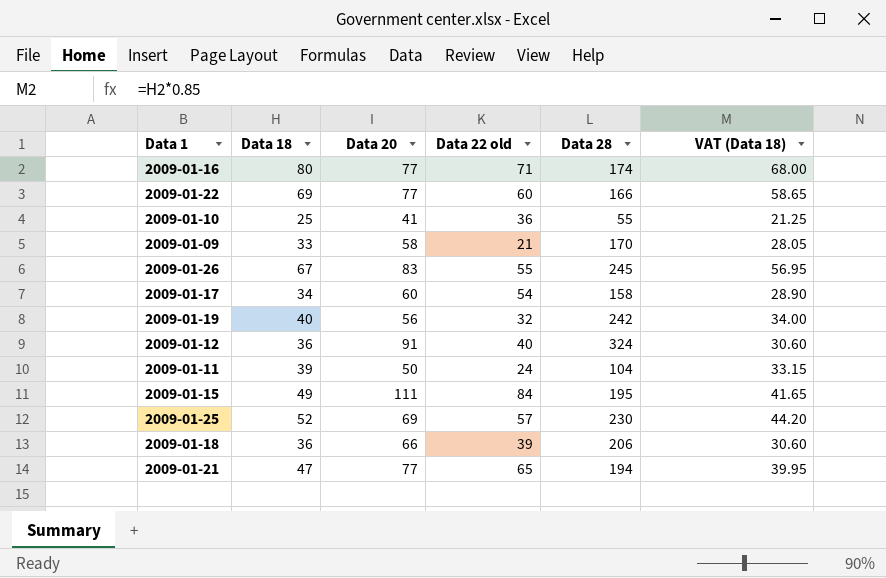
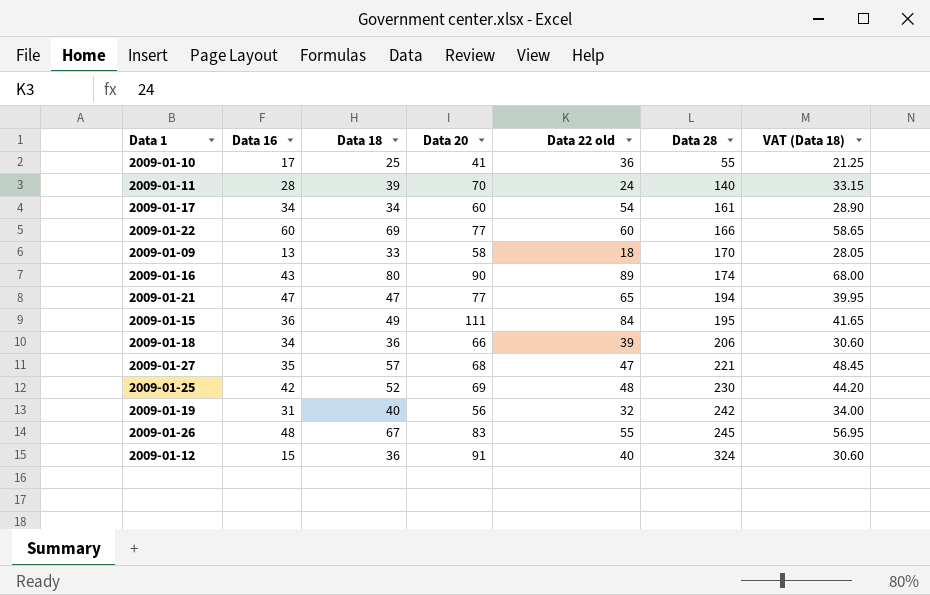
row order: none -> Data 28 ascending
column Data 16 | position: none -> 2
2009-01-11 | Data 20: 50 -> 70
2009-01-11 | Data 28: 104 -> 140
2009-01-17 | Data 28: 158 -> 161
2009-01-09 | Data 22 old: 21 -> 18
2009-01-16 | Data 20: 77 -> 90
2009-01-16 | Data 22 old: 71 -> 89
row 2009-01-27: none -> 35 | 57 | 68 | 47 | 221 | 48.45
2009-01-25 | Data 22 old: 57 -> 48

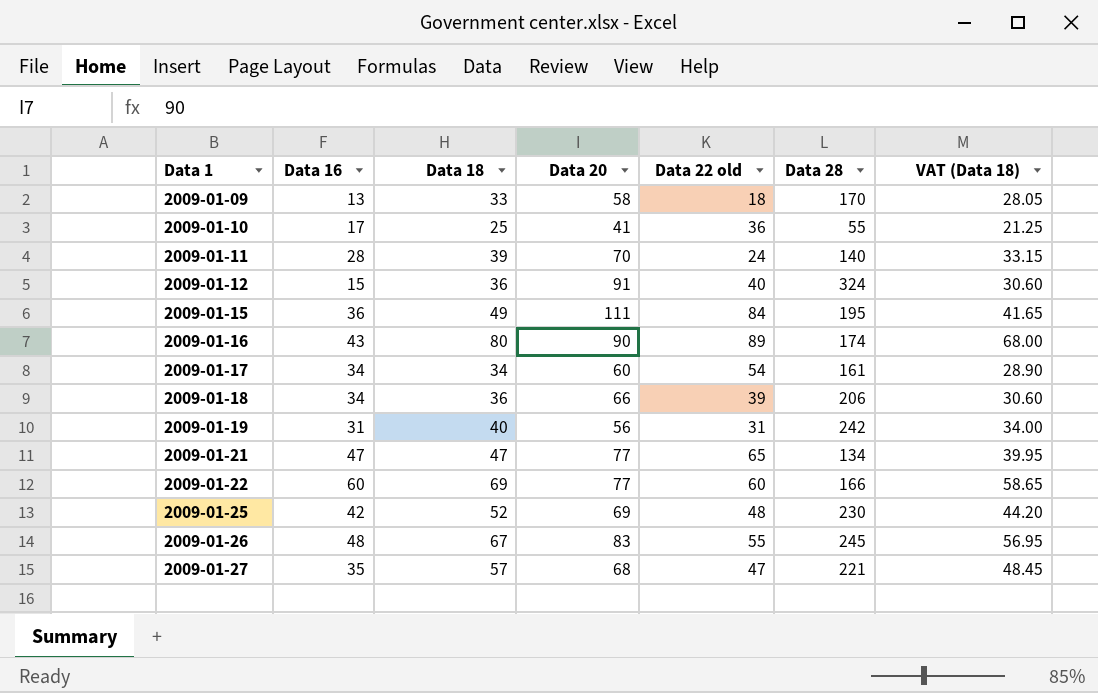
row order: Data 28 ascending -> Data 1 ascending
2009-01-19 | Data 22 old: 32 -> 31
2009-01-21 | Data 28: 194 -> 134

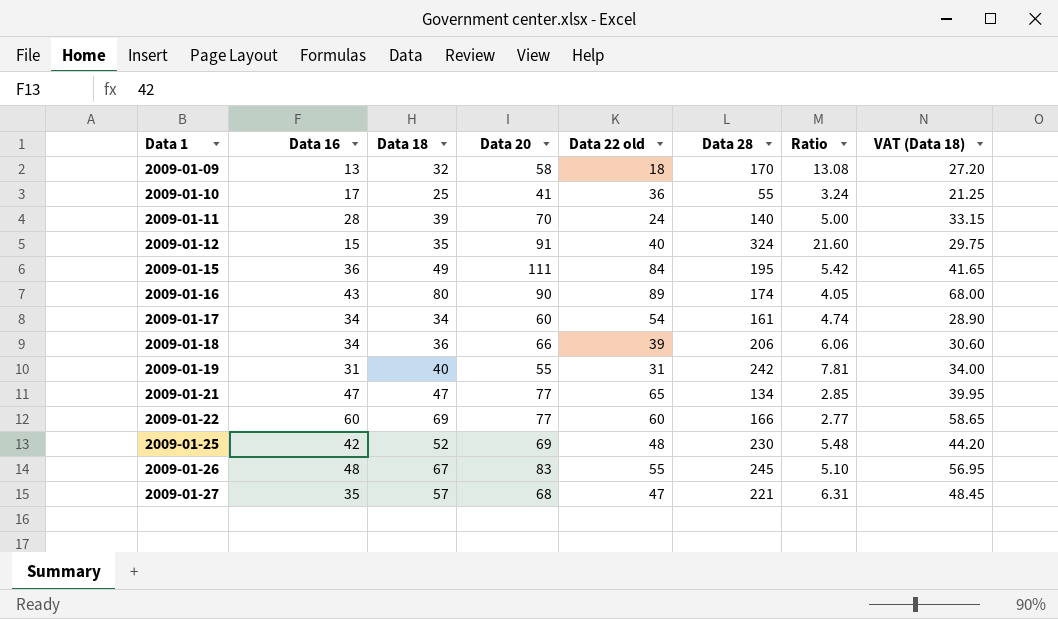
column Ratio | formula: none -> [Data 28] / [Data 16]
2009-01-09 | Data 18: 33 -> 32
2009-01-09 | VAT (Data 18): 28.05 -> 27.20
2009-01-12 | Data 18: 36 -> 35
2009-01-12 | VAT (Data 18): 30.60 -> 29.75
2009-01-19 | Data 20: 56 -> 55

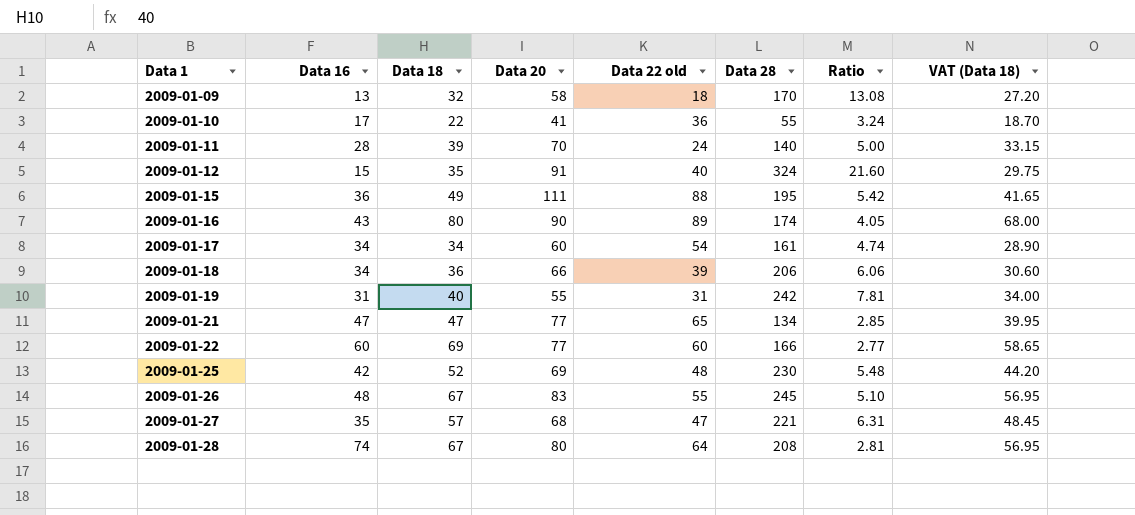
2009-01-10 | Data 18: 25 -> 22
2009-01-10 | VAT (Data 18): 21.25 -> 18.70
2009-01-15 | Data 22 old: 84 -> 88
row 2009-01-28: none -> 74 | 67 | 80 | 64 | 208 | 2.81 | 56.95

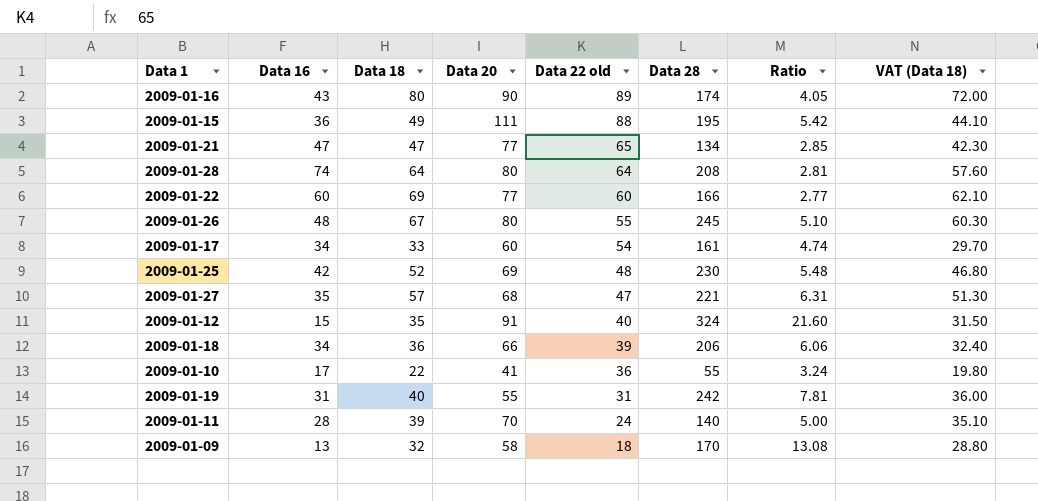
row order: Data 1 ascending -> Data 22 old descending
column VAT (Data 18) | formula: [Data 18] * 0.85 -> [Data 18] * 0.9
2009-01-28 | Data 18: 67 -> 64
2009-01-26 | Data 20: 83 -> 80
2009-01-17 | Data 18: 34 -> 33

